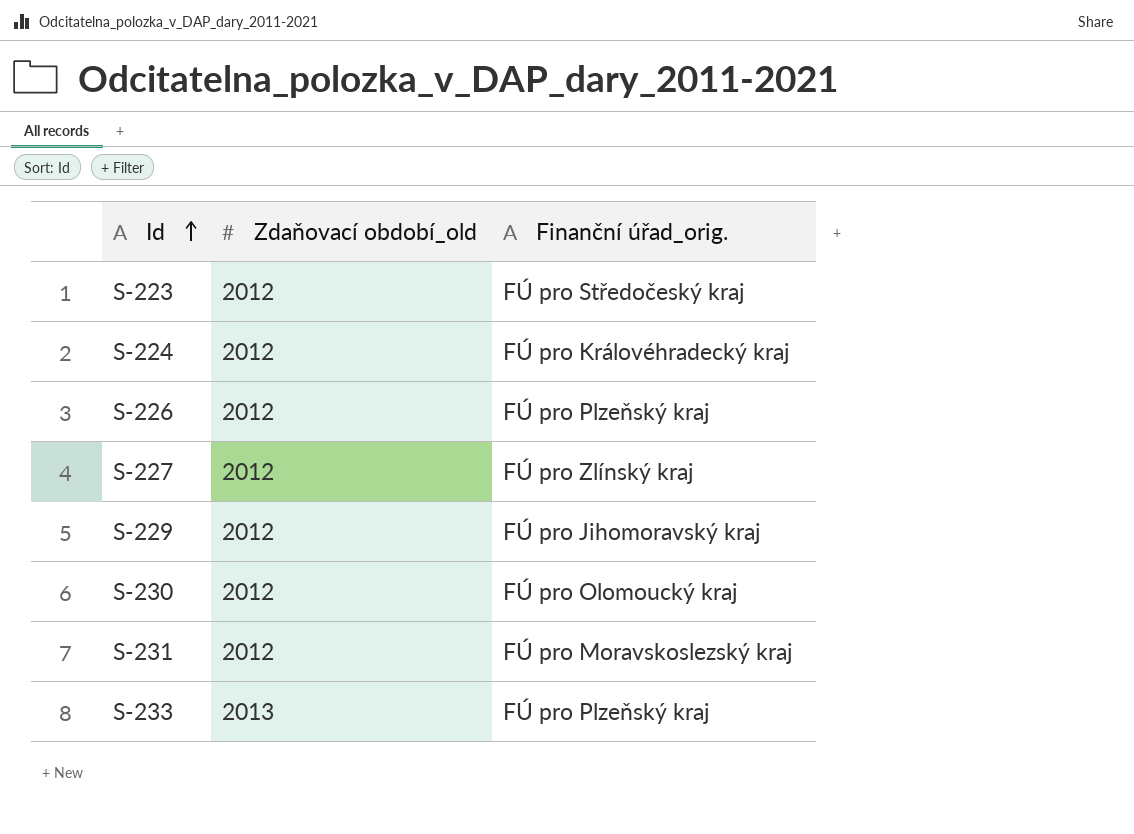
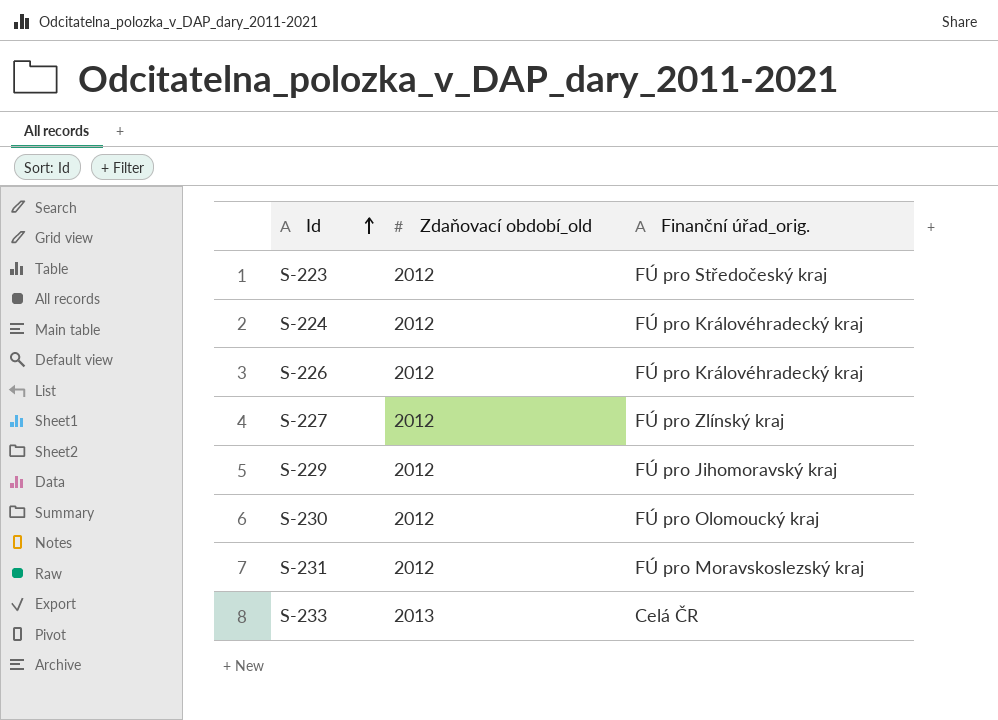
S-226 | Finanční úřad_orig.: FÚ pro Plzeňský kraj -> FÚ pro Královéhradecký kraj
S-233 | Finanční úřad_orig.: FÚ pro Plzeňský kraj -> Celá ČR

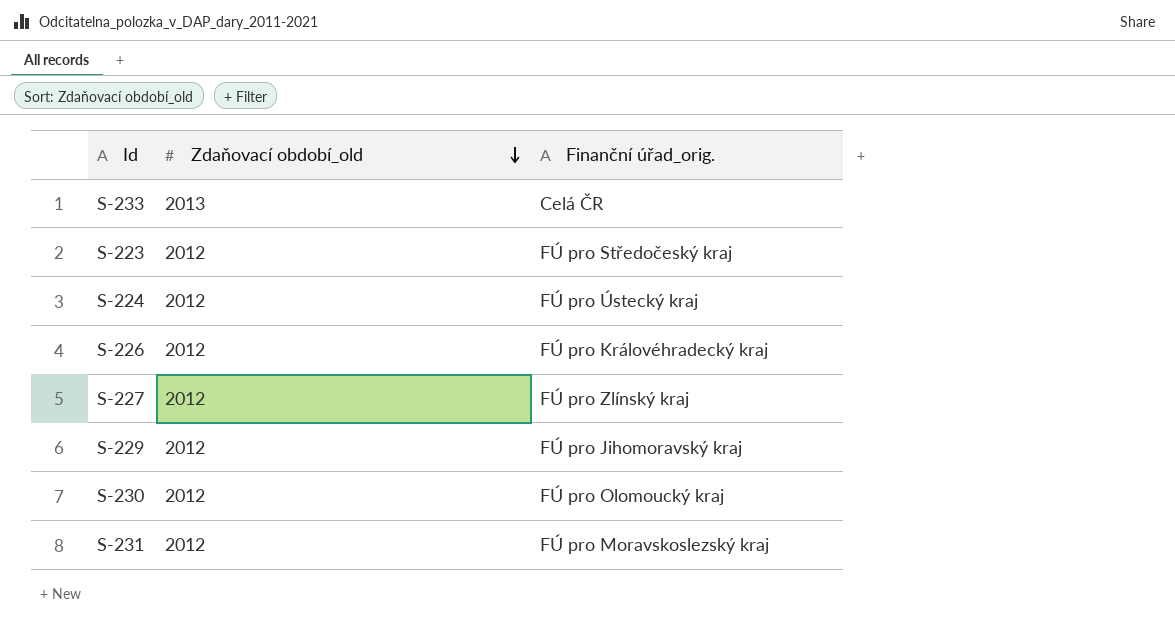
row order: Id ascending -> Zdaňovací období_old descending
S-224 | Finanční úřad_orig.: FÚ pro Královéhradecký kraj -> FÚ pro Ústecký kraj

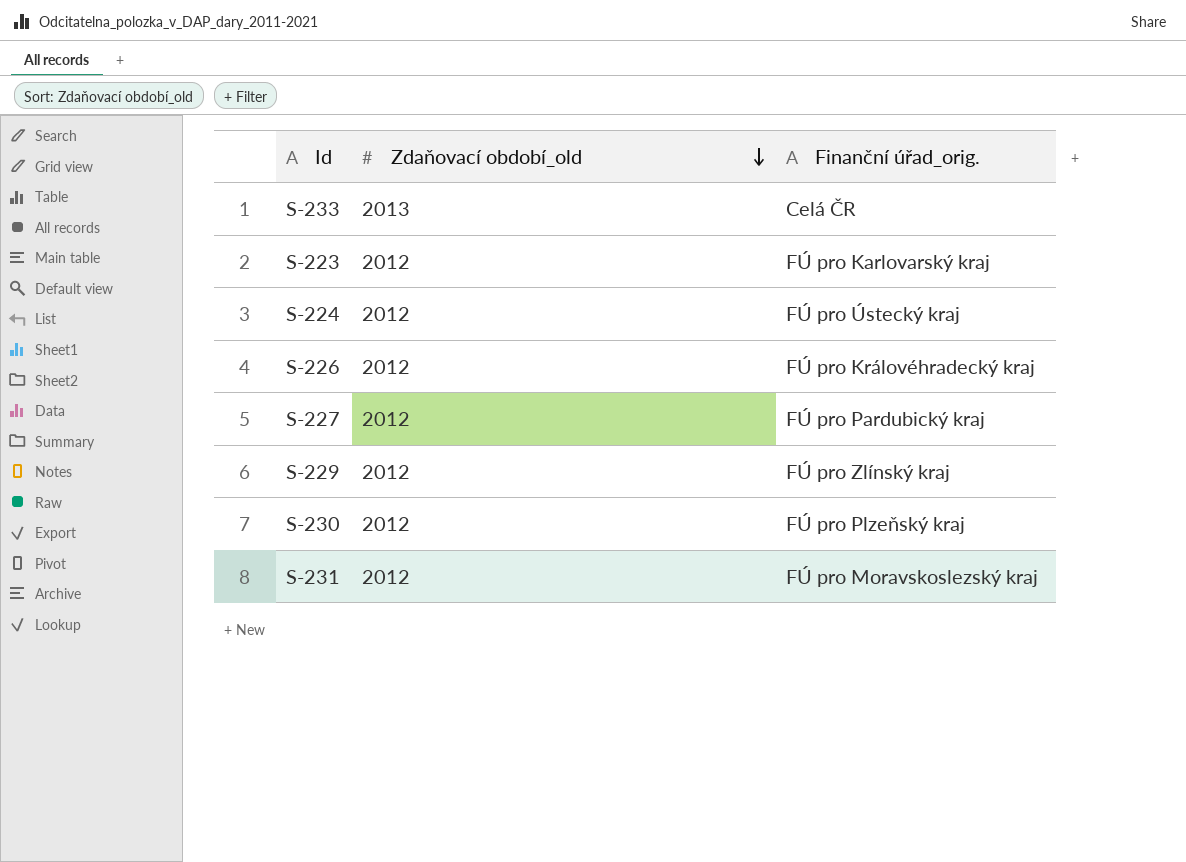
S-223 | Finanční úřad_orig.: FÚ pro Středočeský kraj -> FÚ pro Karlovarský kraj
S-227 | Finanční úřad_orig.: FÚ pro Zlínský kraj -> FÚ pro Pardubický kraj
S-229 | Finanční úřad_orig.: FÚ pro Jihomoravský kraj -> FÚ pro Zlínský kraj
S-230 | Finanční úřad_orig.: FÚ pro Olomoucký kraj -> FÚ pro Plzeňský kraj

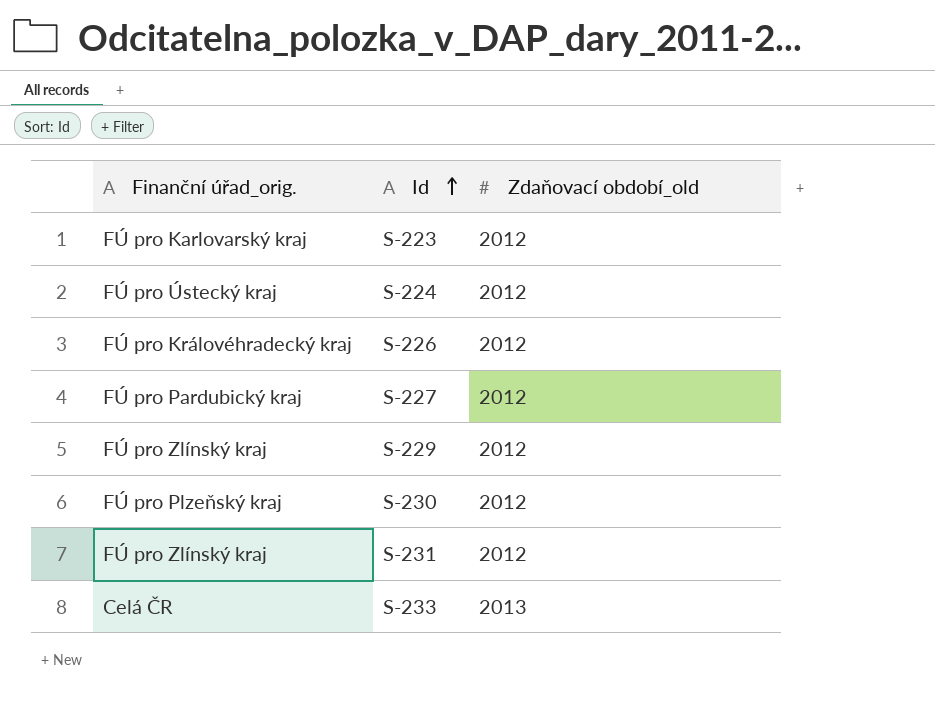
row order: Zdaňovací období_old descending -> Id ascending
column Finanční úřad_orig. | position: 3 -> 1
S-231 | Finanční úřad_orig.: FÚ pro Moravskoslezský kraj -> FÚ pro Zlínský kraj

